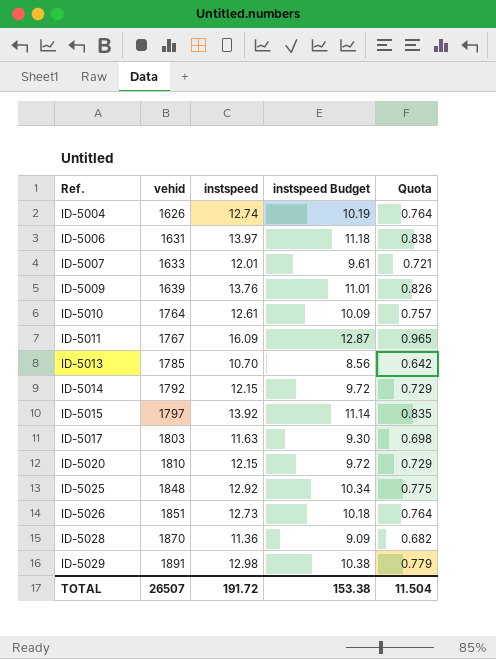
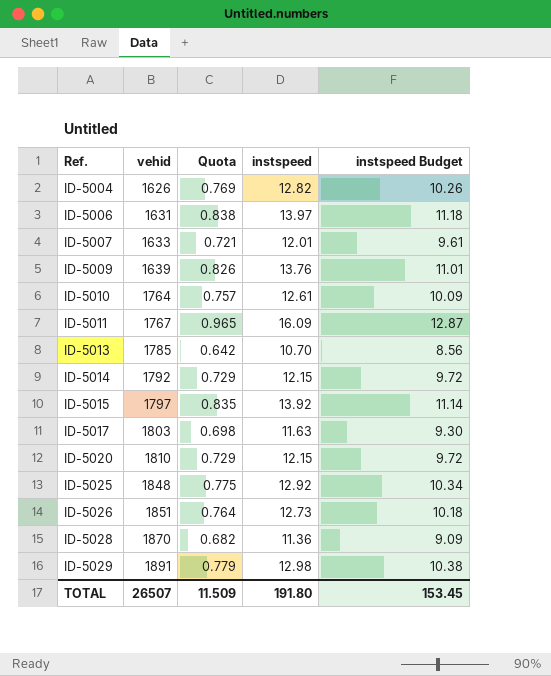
column Quota | position: 5 -> 3
ID-5004 | Quota: 0.764 -> 0.769
ID-5004 | instspeed: 12.74 -> 12.82
ID-5004 | instspeed Budget: 10.19 -> 10.26
TOTAL | Quota: 11.504 -> 11.509
TOTAL | instspeed: 191.72 -> 191.80
TOTAL | instspeed Budget: 153.38 -> 153.45

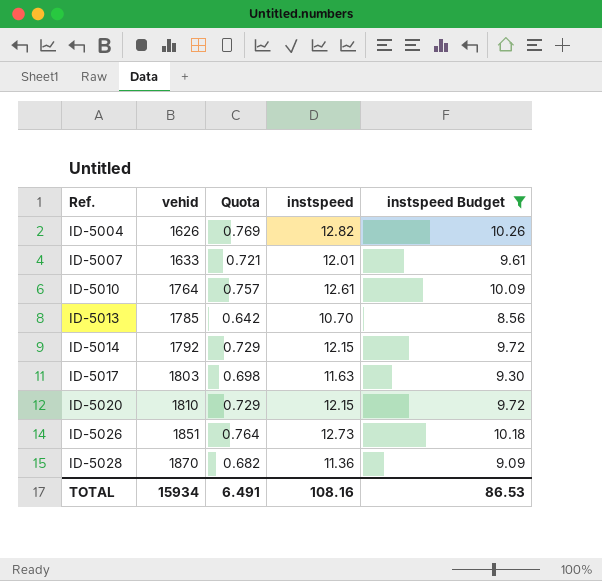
filter: none -> instspeed Budget <= 10.26
TOTAL | vehid: 26507 -> 15934
TOTAL | Quota: 11.509 -> 6.491
TOTAL | instspeed: 191.80 -> 108.16
TOTAL | instspeed Budget: 153.45 -> 86.53

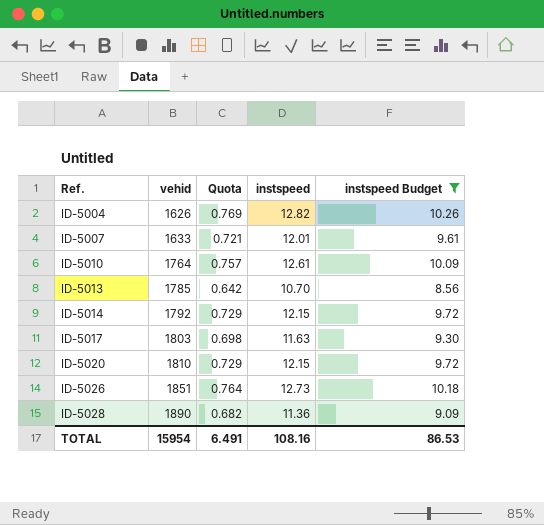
ID-5028 | vehid: 1870 -> 1890
TOTAL | vehid: 15934 -> 15954

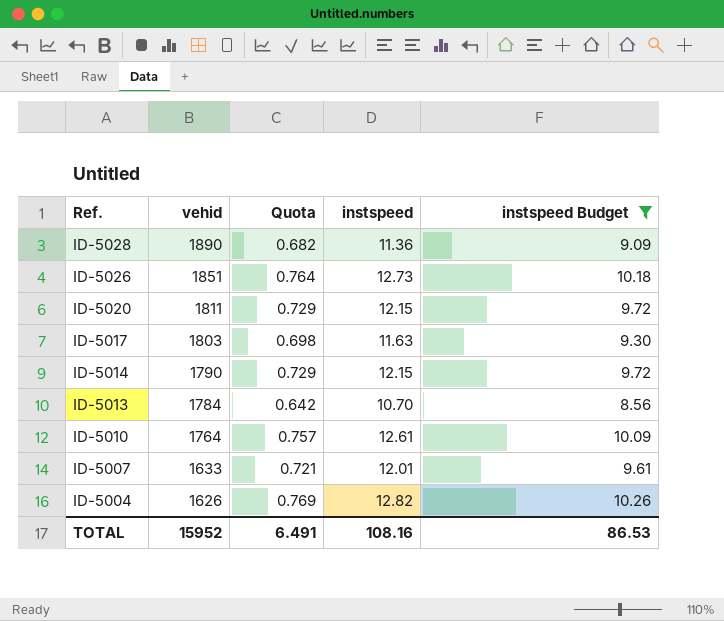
row order: Ref. ascending -> Ref. descending
ID-5020 | vehid: 1810 -> 1811
ID-5014 | vehid: 1792 -> 1790
ID-5013 | vehid: 1785 -> 1784
TOTAL | vehid: 15954 -> 15952

